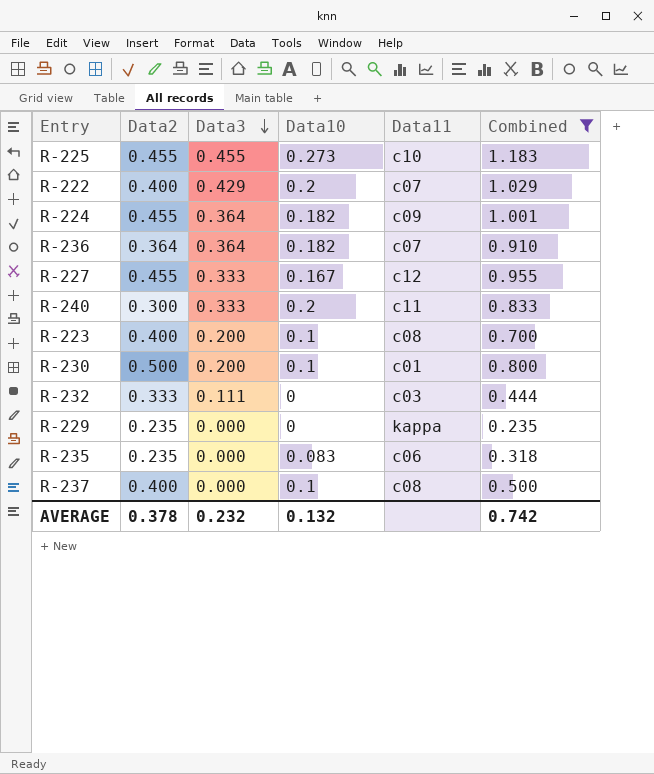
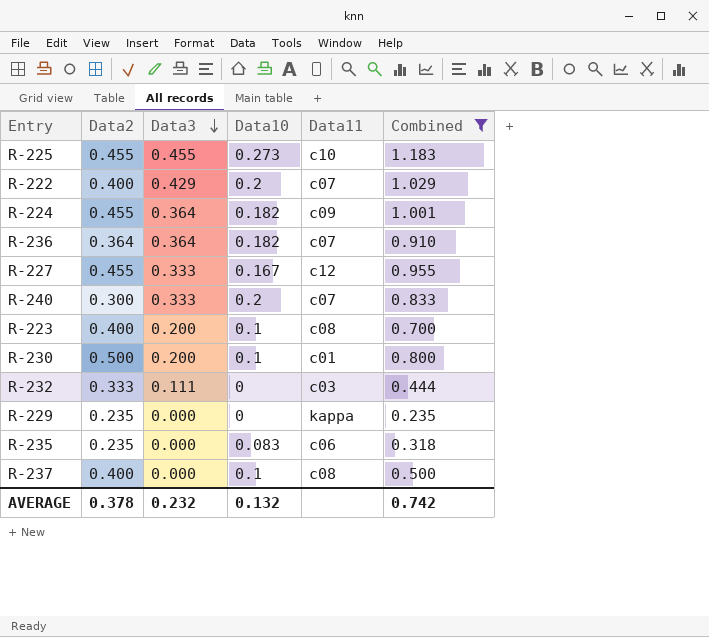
R-240 | Data11: c11 -> c07

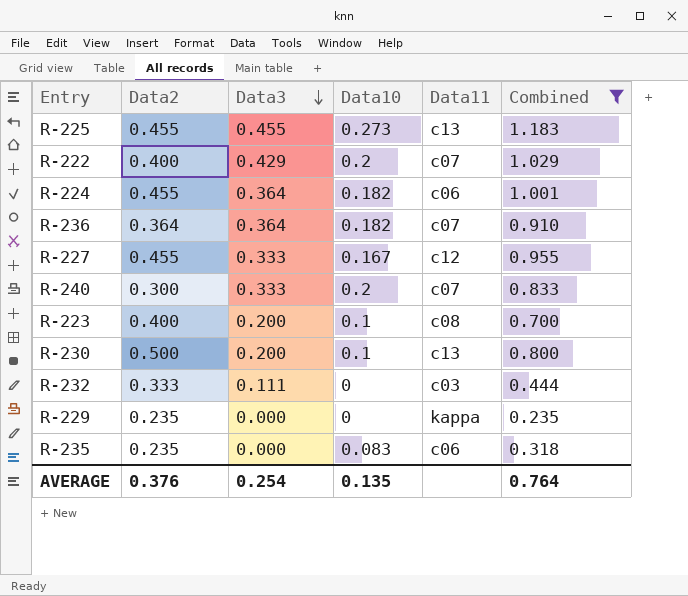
row R-237: 0.400 | 0.000 | 0.1 | c08 | 0.500 -> none
R-225 | Data11: c10 -> c13
R-224 | Data11: c09 -> c06
R-230 | Data11: c01 -> c13
AVERAGE | Data2: 0.378 -> 0.376
AVERAGE | Data3: 0.232 -> 0.254
AVERAGE | Data10: 0.132 -> 0.135
AVERAGE | Combined: 0.742 -> 0.764

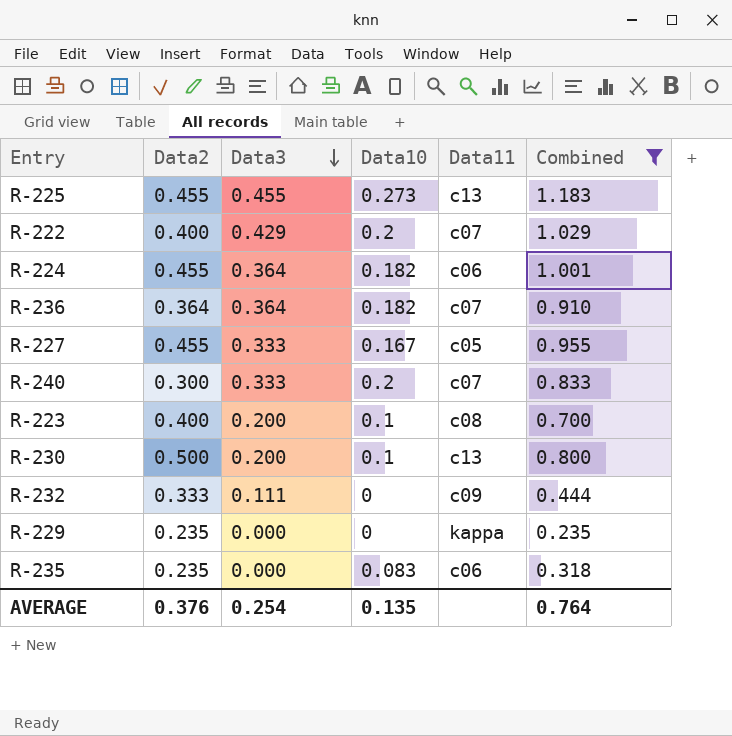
R-227 | Data11: c12 -> c05
R-232 | Data11: c03 -> c09

